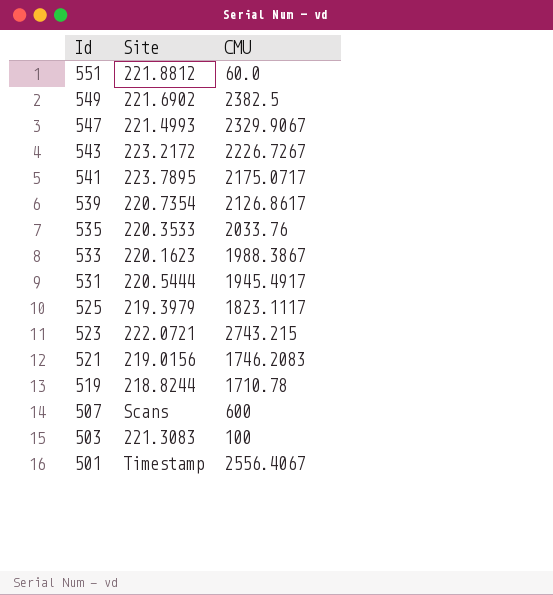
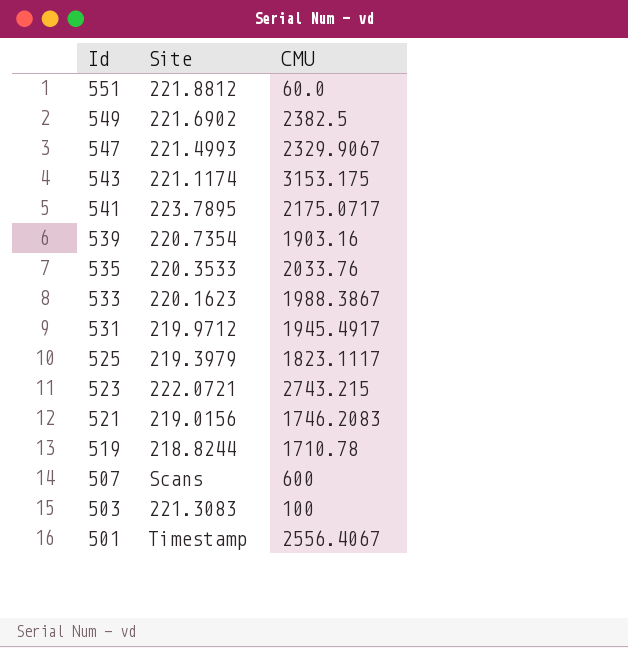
543 | Site: 223.2172 -> 221.1174
543 | CMU: 2226.7267 -> 3153.175
539 | CMU: 2126.8617 -> 1903.16
531 | Site: 220.5444 -> 219.9712

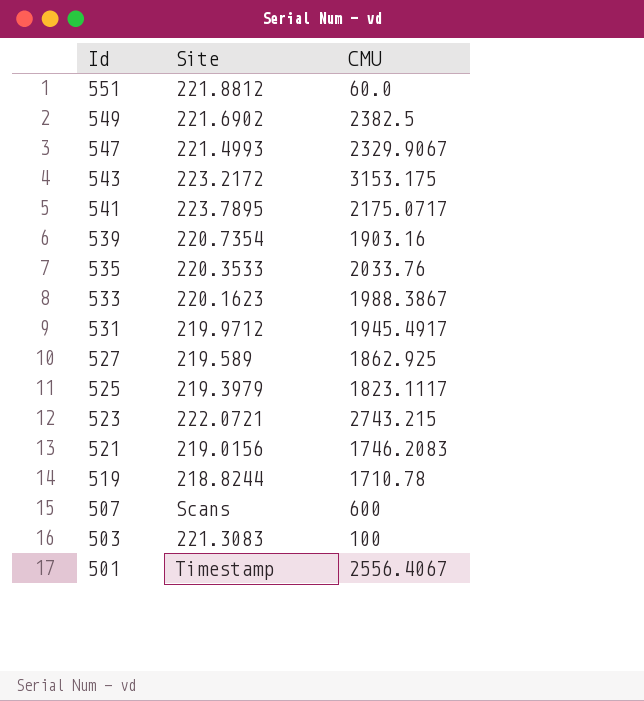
543 | Site: 221.1174 -> 223.2172
row 527: none -> 219.589 | 1862.925

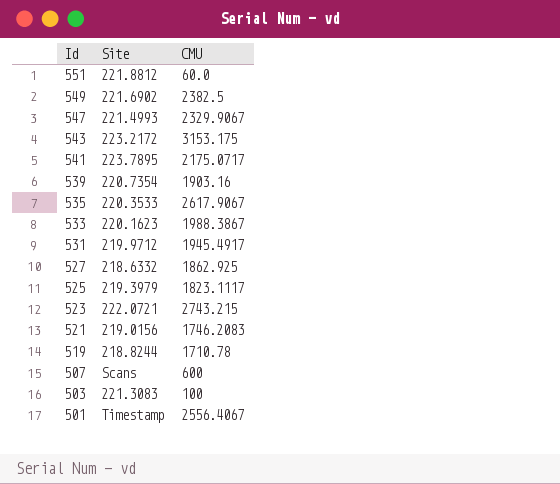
535 | CMU: 2033.76 -> 2617.9067
527 | Site: 219.589 -> 218.6332

